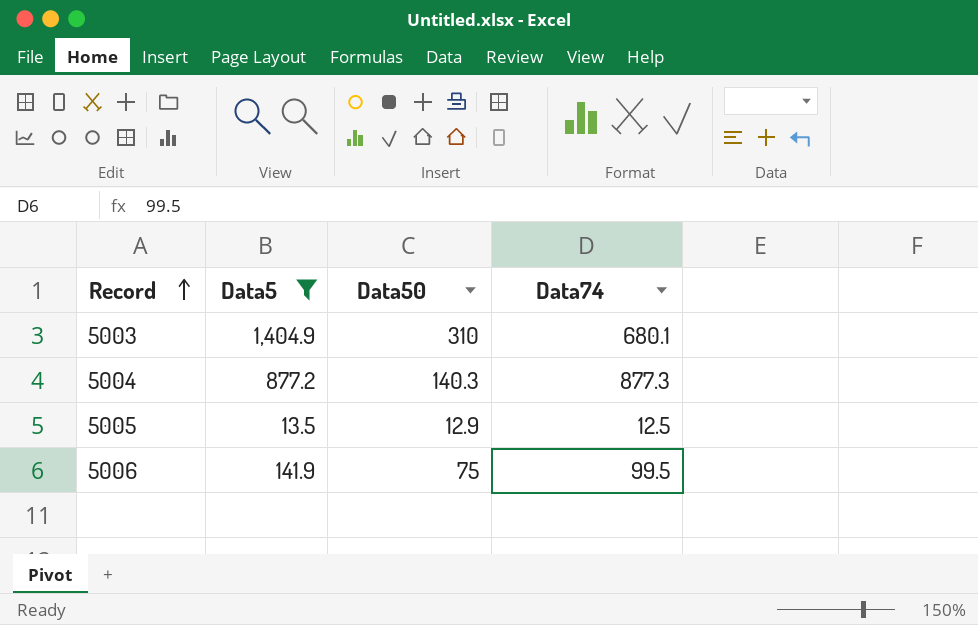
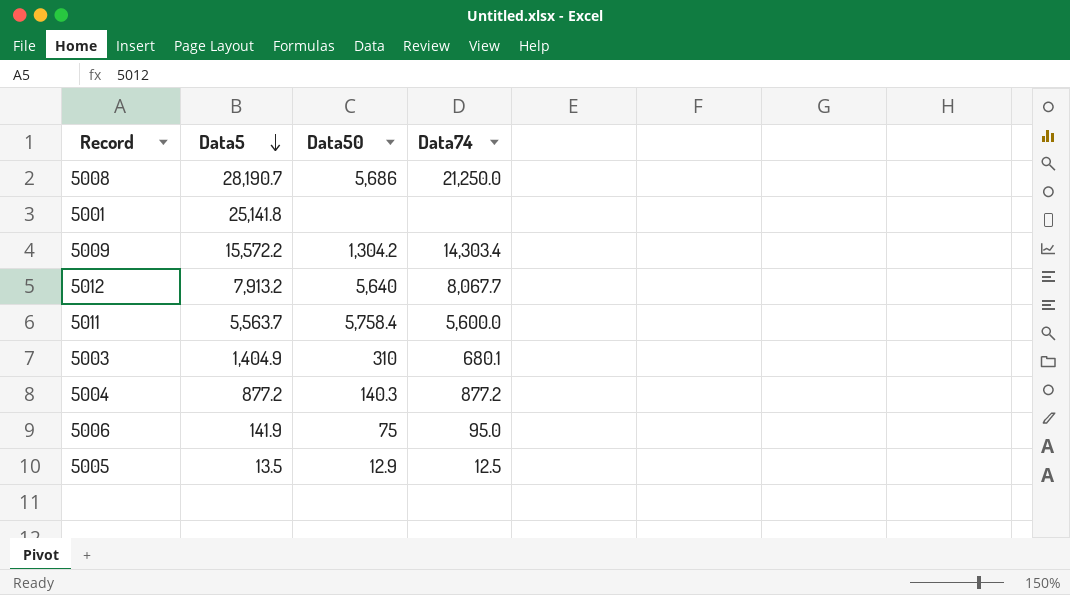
filter: Data5 <= 1,404.9 -> none
row order: Record ascending -> Data5 descending
5004 | Data74: 877.3 -> 877.2
5006 | Data74: 99.5 -> 95.0

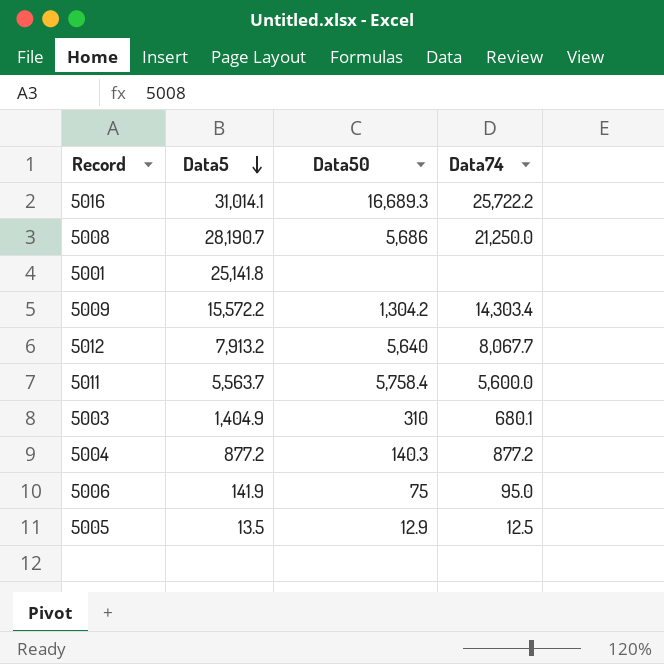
row 5016: none -> 31,014.1 | 16,689.3 | 25,722.2

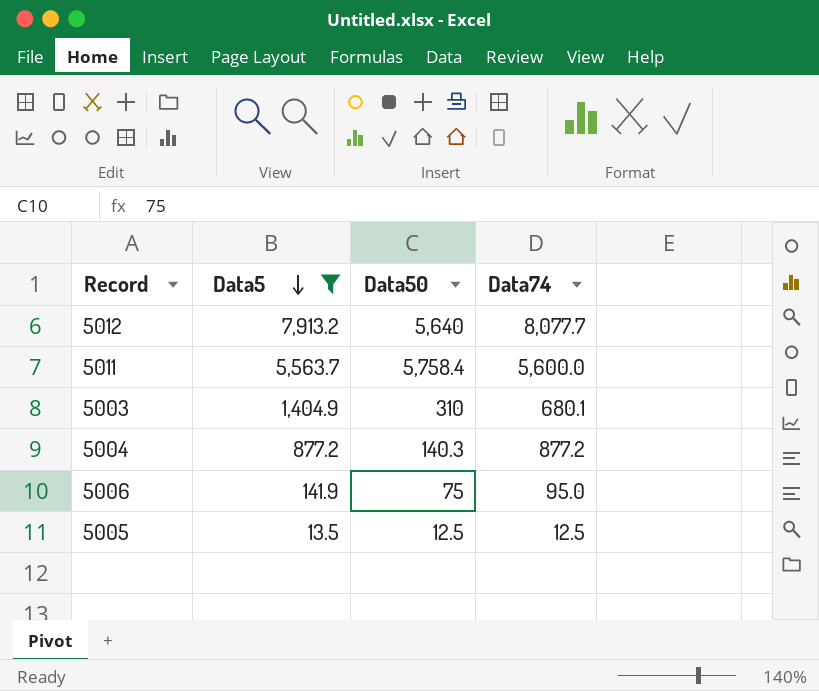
filter: none -> Data5 <= 7,913.2
5012 | Data74: 8,067.7 -> 8,077.7
5005 | Data50: 12.9 -> 12.5

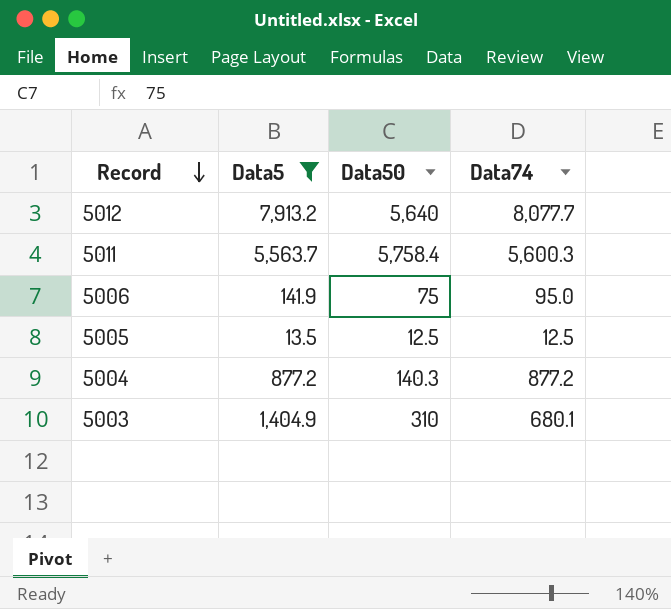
row order: Data5 descending -> Record descending
5011 | Data74: 5,600.0 -> 5,600.3

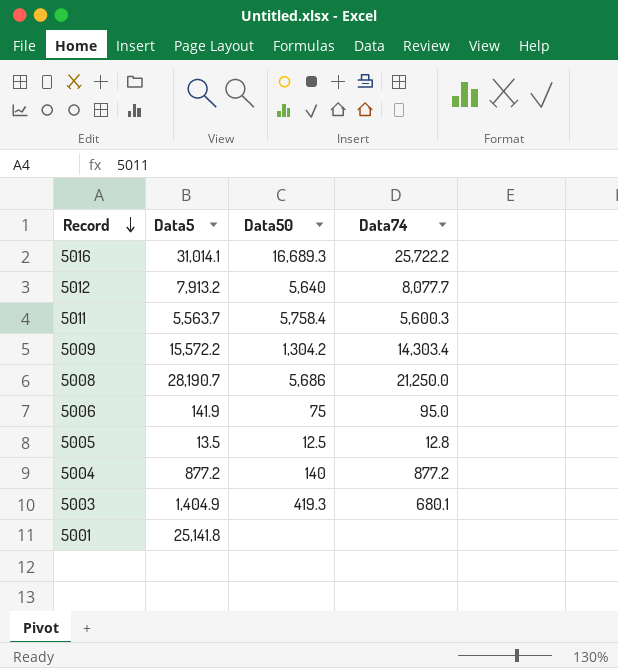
filter: Data5 <= 7,913.2 -> none
5005 | Data74: 12.5 -> 12.8
5004 | Data50: 140.3 -> 140
5003 | Data50: 310 -> 419.3

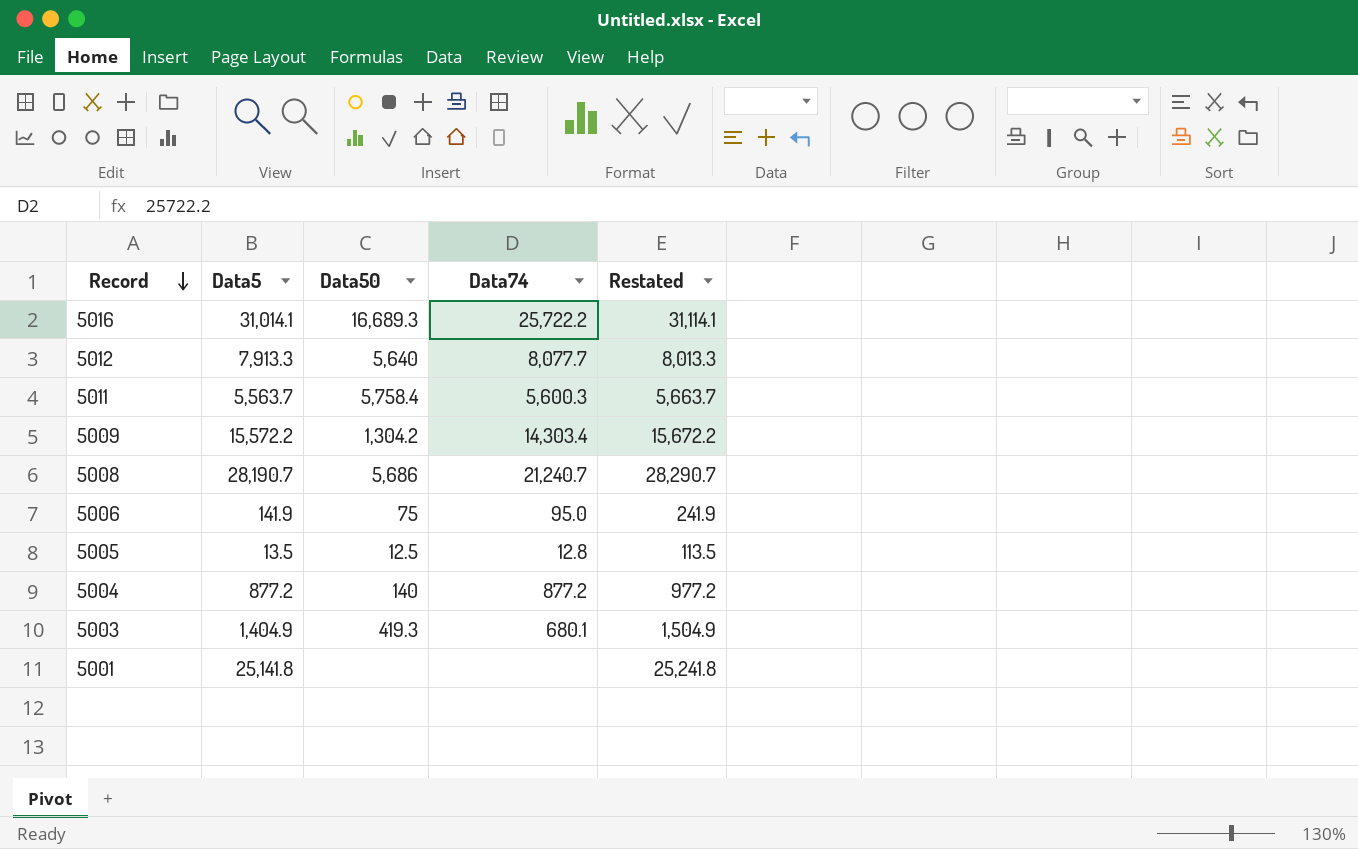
column Restated | formula: none -> [Data5] + 100
5012 | Data5: 7,913.2 -> 7,913.3
5008 | Data74: 21,250.0 -> 21,240.7

